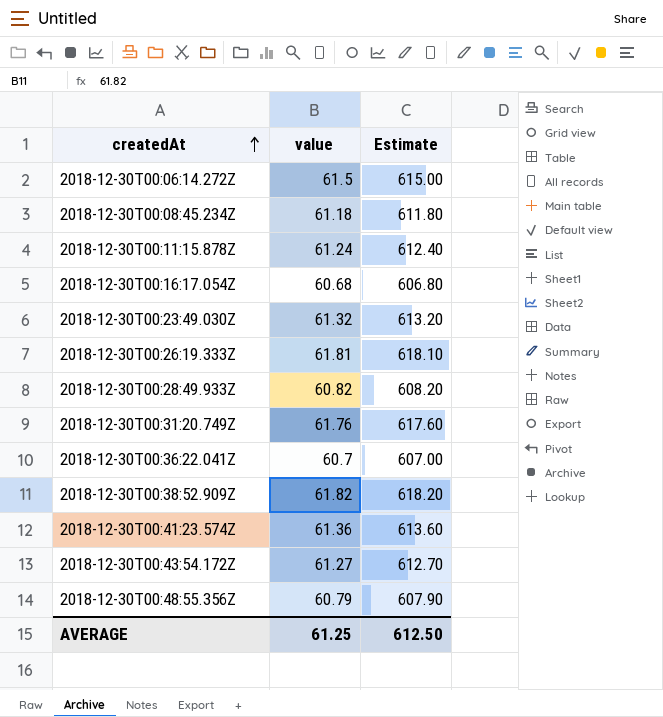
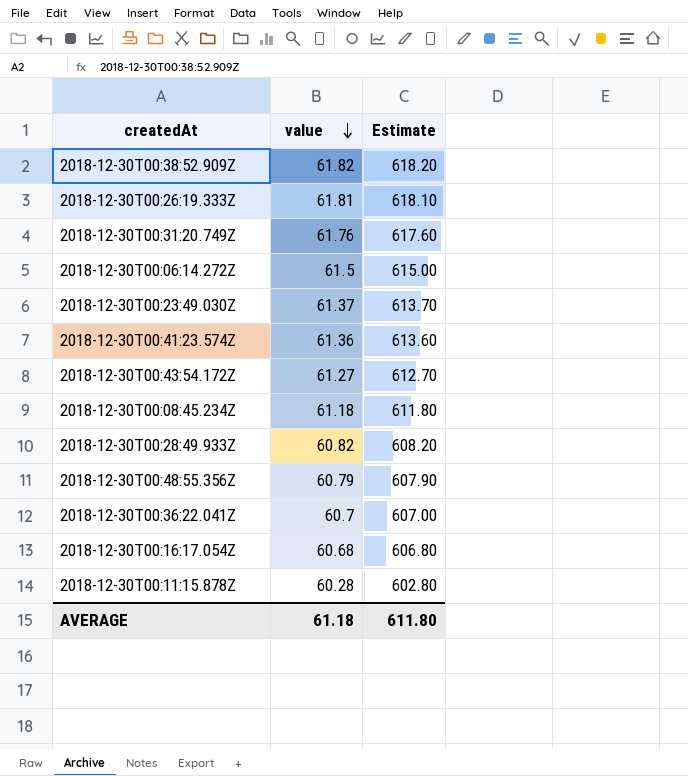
row order: createdAt ascending -> value descending
2018-12-30T00:23:49.030Z | value: 61.32 -> 61.37
2018-12-30T00:23:49.030Z | Estimate: 613.20 -> 613.70
2018-12-30T00:11:15.878Z | value: 61.24 -> 60.28
2018-12-30T00:11:15.878Z | Estimate: 612.40 -> 602.80
AVERAGE | value: 61.25 -> 61.18
AVERAGE | Estimate: 612.50 -> 611.80

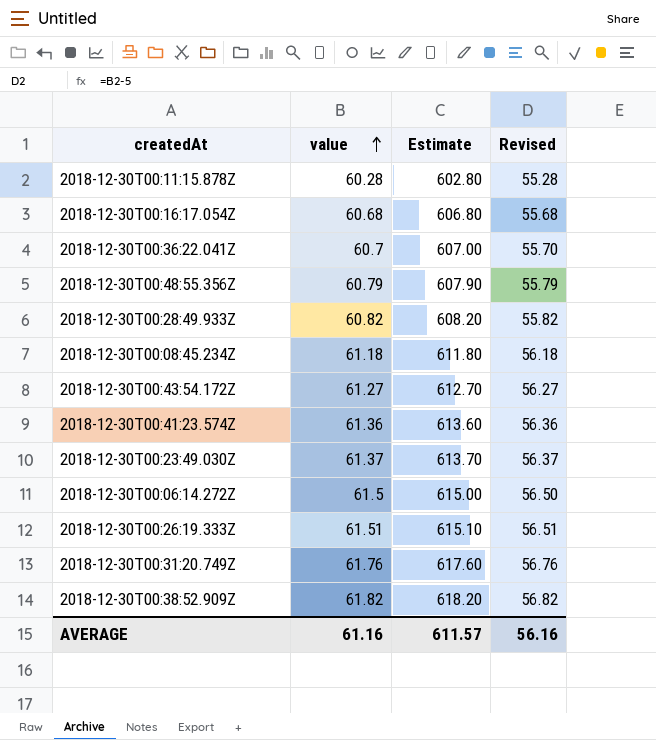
row order: value descending -> value ascending
column Revised | formula: none -> [value] - 5
2018-12-30T00:26:19.333Z | value: 61.81 -> 61.51
2018-12-30T00:26:19.333Z | Estimate: 618.10 -> 615.10
AVERAGE | value: 61.18 -> 61.16
AVERAGE | Estimate: 611.80 -> 611.57

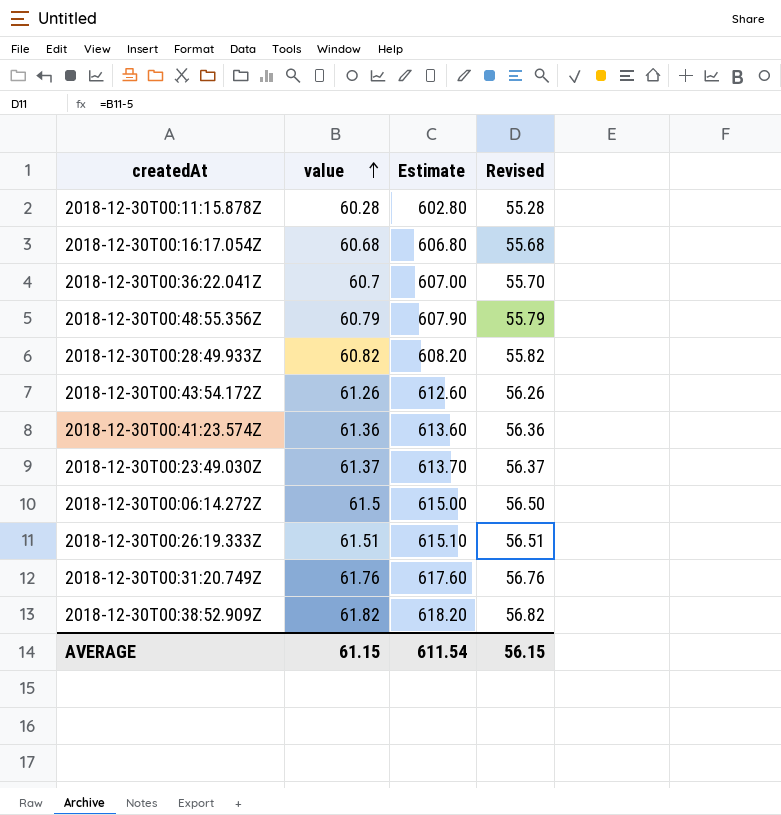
row 2018-12-30T00:08:45.234Z: 61.18 | 611.80 | 56.18 -> none
2018-12-30T00:43:54.172Z | value: 61.27 -> 61.26
2018-12-30T00:43:54.172Z | Estimate: 612.70 -> 612.60
2018-12-30T00:43:54.172Z | Revised: 56.27 -> 56.26
AVERAGE | value: 61.16 -> 61.15
AVERAGE | Estimate: 611.57 -> 611.54
AVERAGE | Revised: 56.16 -> 56.15

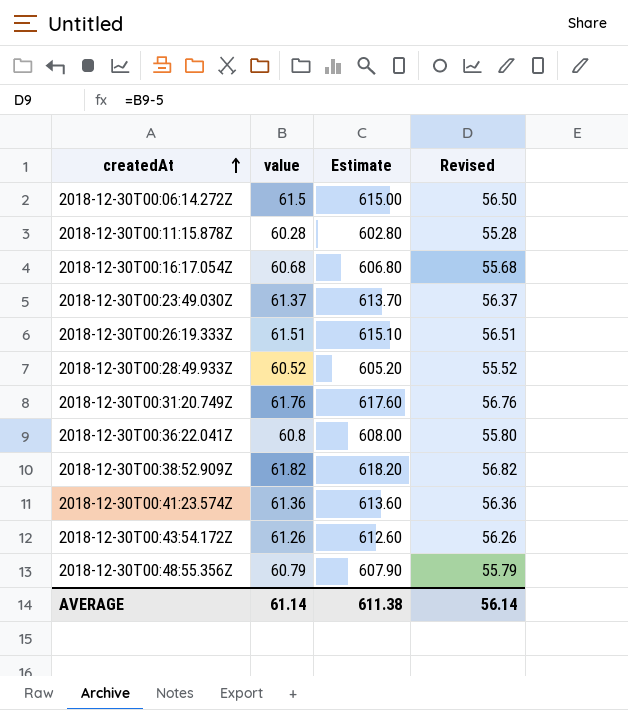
row order: value ascending -> createdAt ascending
2018-12-30T00:28:49.933Z | value: 60.82 -> 60.52
2018-12-30T00:28:49.933Z | Estimate: 608.20 -> 605.20
2018-12-30T00:28:49.933Z | Revised: 55.82 -> 55.52
2018-12-30T00:36:22.041Z | value: 60.7 -> 60.8
2018-12-30T00:36:22.041Z | Estimate: 607.00 -> 608.00
2018-12-30T00:36:22.041Z | Revised: 55.70 -> 55.80
AVERAGE | value: 61.15 -> 61.14
AVERAGE | Estimate: 611.54 -> 611.38
AVERAGE | Revised: 56.15 -> 56.14

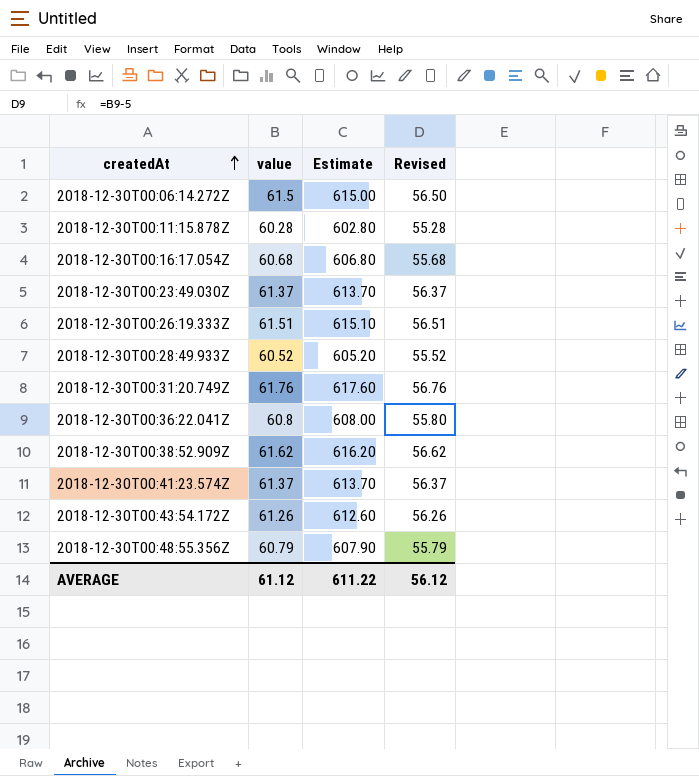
2018-12-30T00:38:52.909Z | value: 61.82 -> 61.62
2018-12-30T00:38:52.909Z | Estimate: 618.20 -> 616.20
2018-12-30T00:38:52.909Z | Revised: 56.82 -> 56.62
2018-12-30T00:41:23.574Z | value: 61.36 -> 61.37
2018-12-30T00:41:23.574Z | Estimate: 613.60 -> 613.70
2018-12-30T00:41:23.574Z | Revised: 56.36 -> 56.37
AVERAGE | value: 61.14 -> 61.12
AVERAGE | Estimate: 611.38 -> 611.22
AVERAGE | Revised: 56.14 -> 56.12

